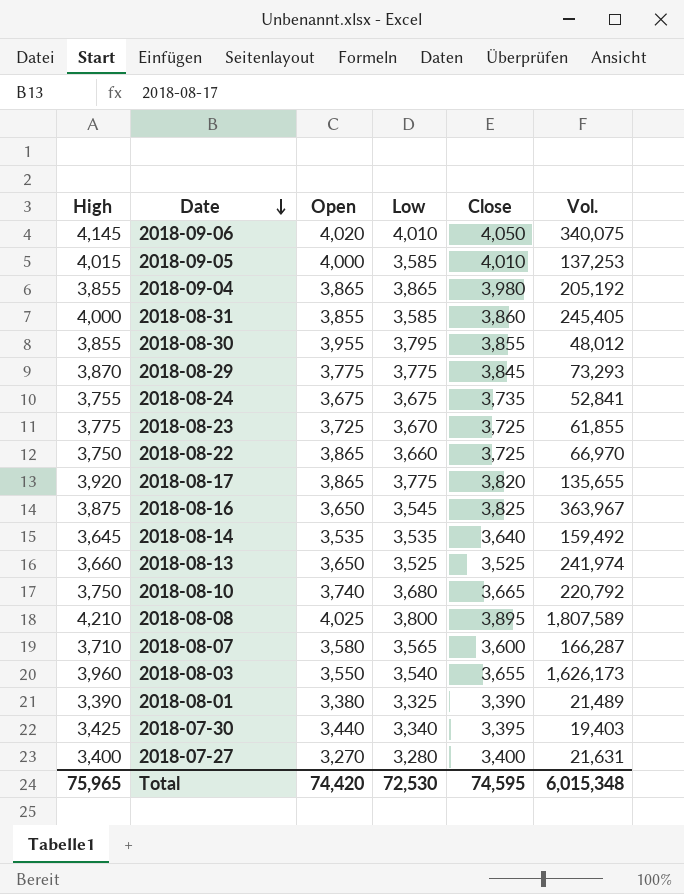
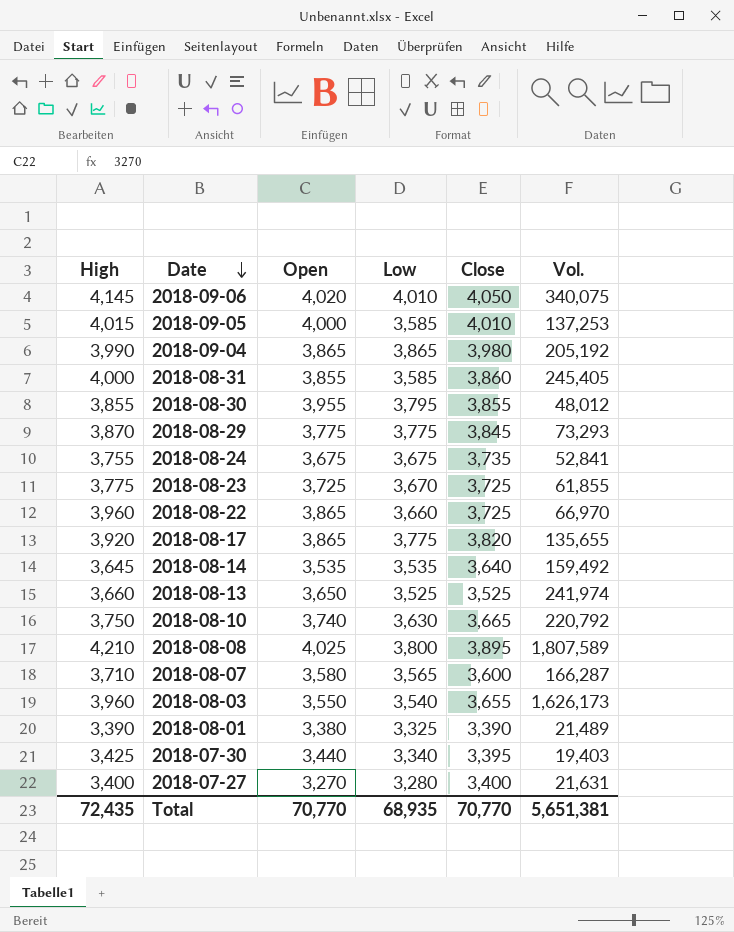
row 2018-08-16: 3,875 | 3,650 | 3,545 | 3,825 | 363,967 -> none
2018-09-04 | High: 3,855 -> 3,990
2018-08-22 | High: 3,750 -> 3,960
2018-08-10 | Low: 3,680 -> 3,630
Total | High: 75,965 -> 72,435
Total | Open: 74,420 -> 70,770
Total | Low: 72,530 -> 68,935
Total | Close: 74,595 -> 70,770
Total | Vol.: 6,015,348 -> 5,651,381

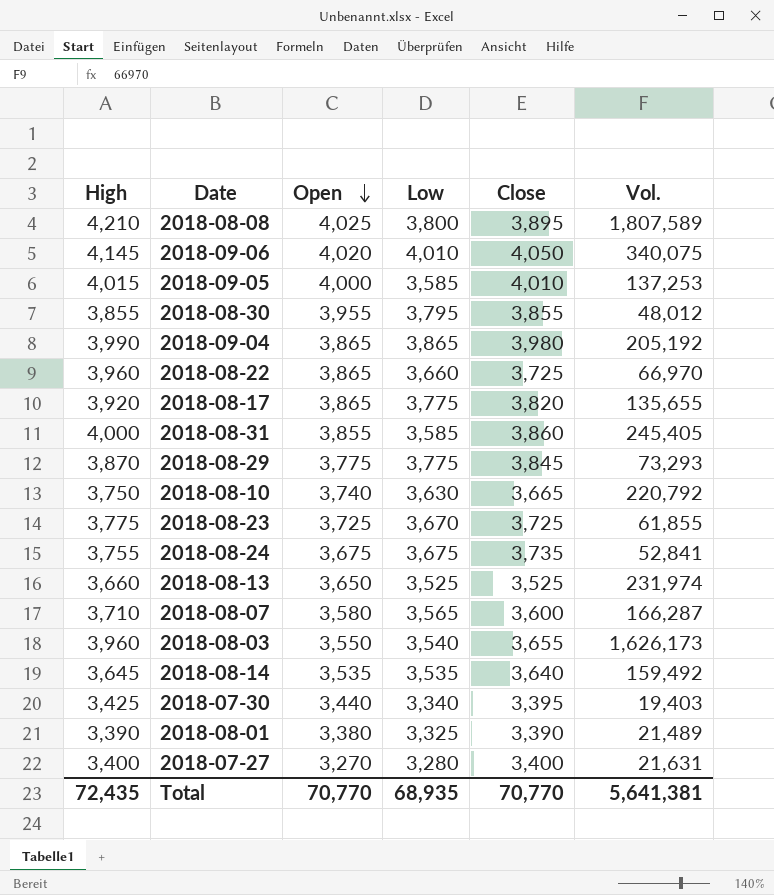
row order: Date descending -> Open descending
2018-08-13 | Vol.: 241,974 -> 231,974
Total | Vol.: 5,651,381 -> 5,641,381

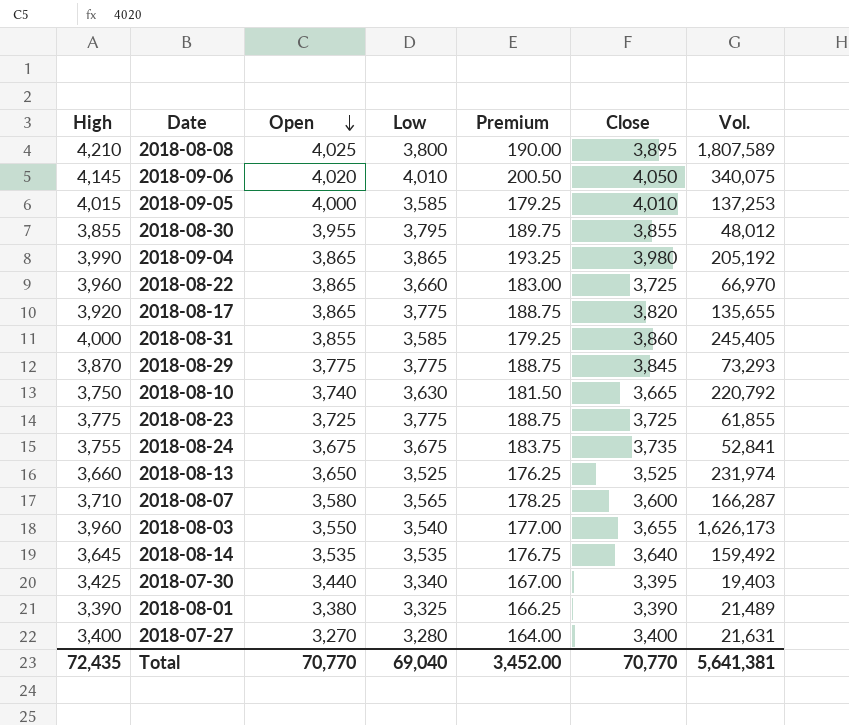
column Premium | formula: none -> [Low] * 0.05
2018-08-23 | Low: 3,670 -> 3,775
Total | Low: 68,935 -> 69,040

